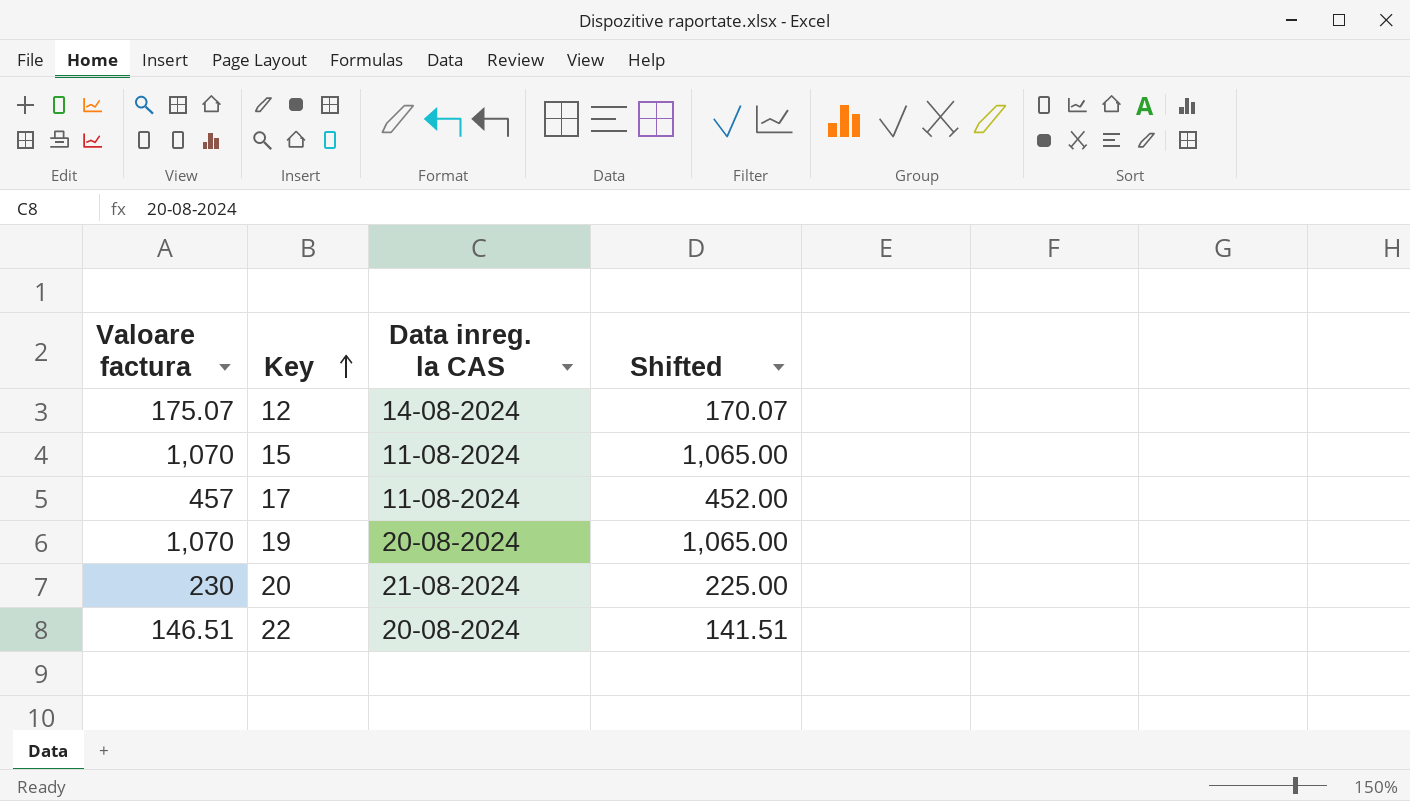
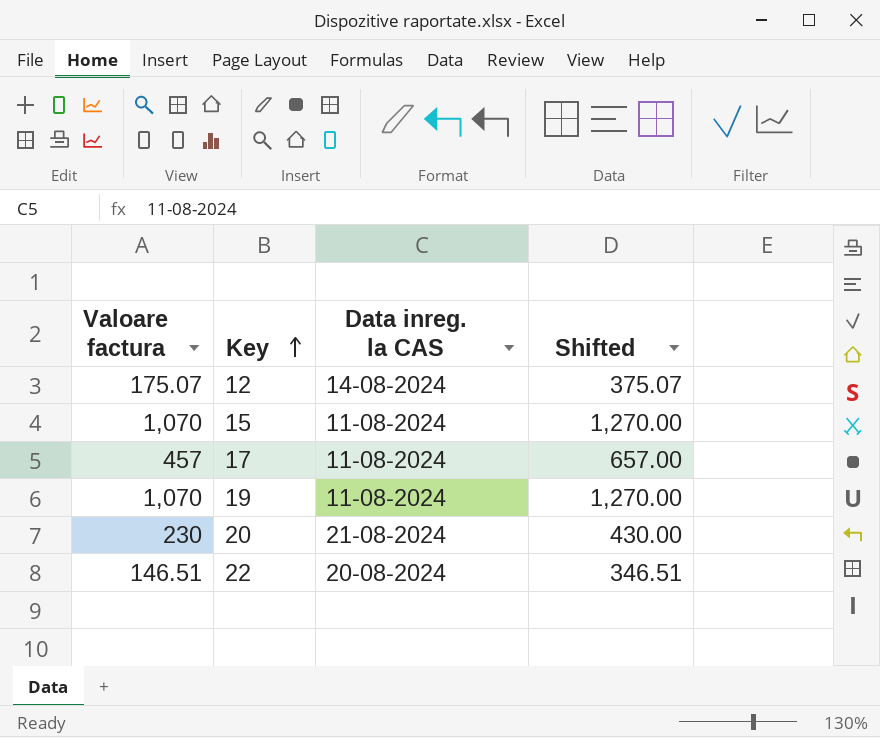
column Shifted | formula: [Valoare factura] - 5 -> [Valoare factura] + 200
19 | Data inreg. la CAS: 20-08-2024 -> 11-08-2024

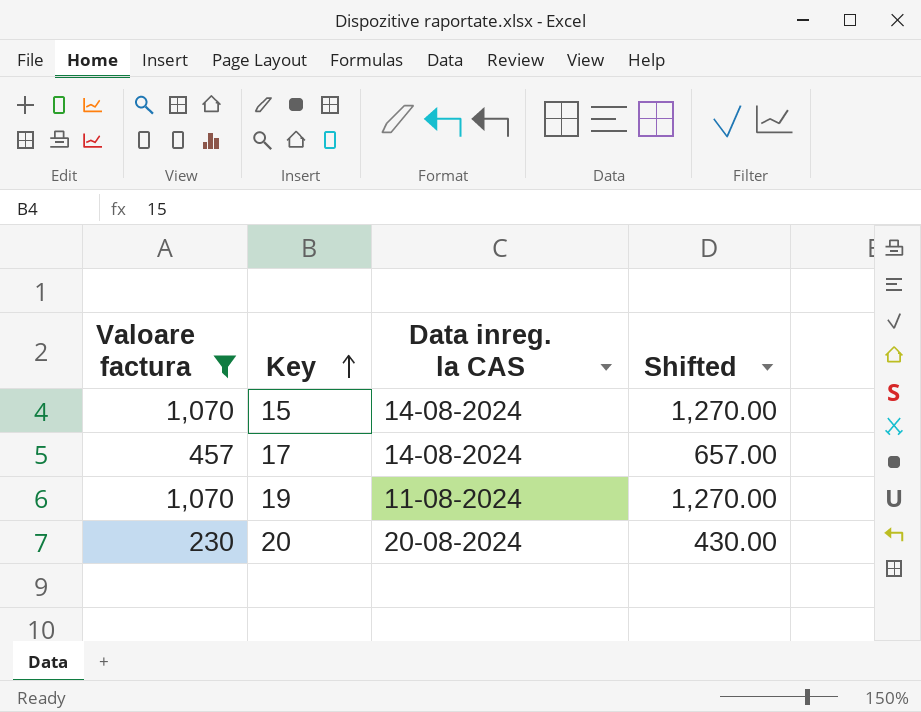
filter: none -> Valoare factura >= 230
15 | Data inreg. la CAS: 11-08-2024 -> 14-08-2024
17 | Data inreg. la CAS: 11-08-2024 -> 14-08-2024
20 | Data inreg. la CAS: 21-08-2024 -> 20-08-2024

